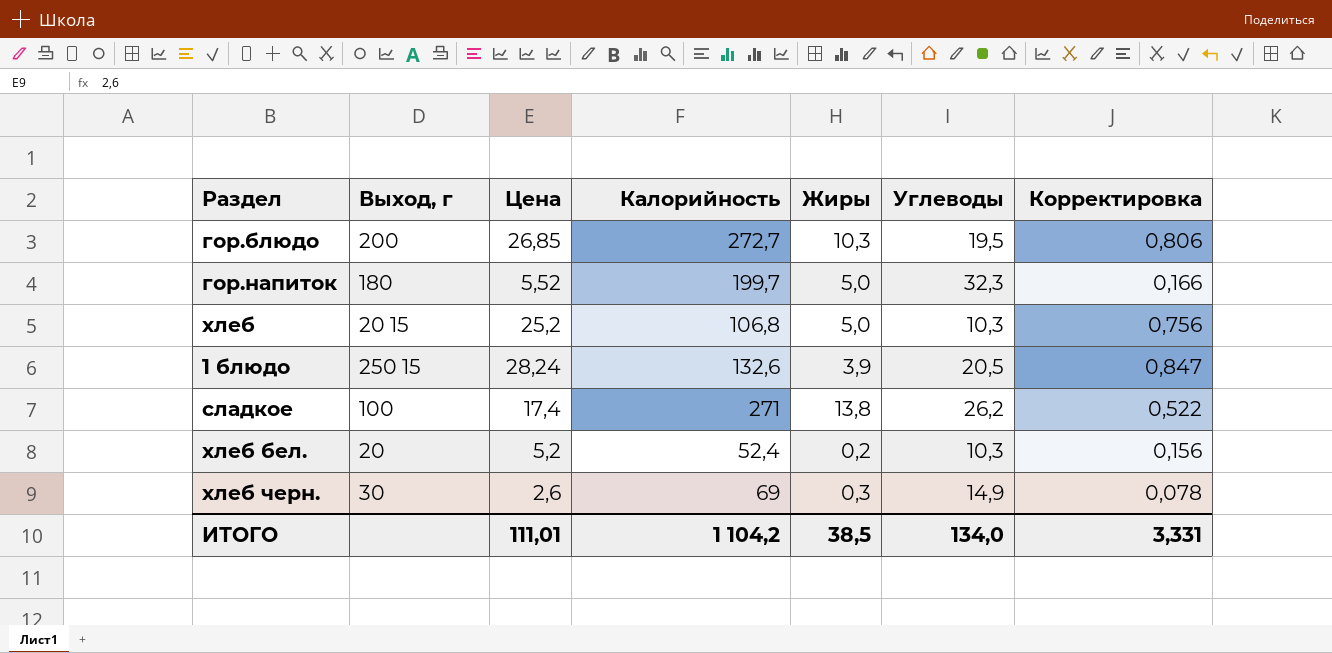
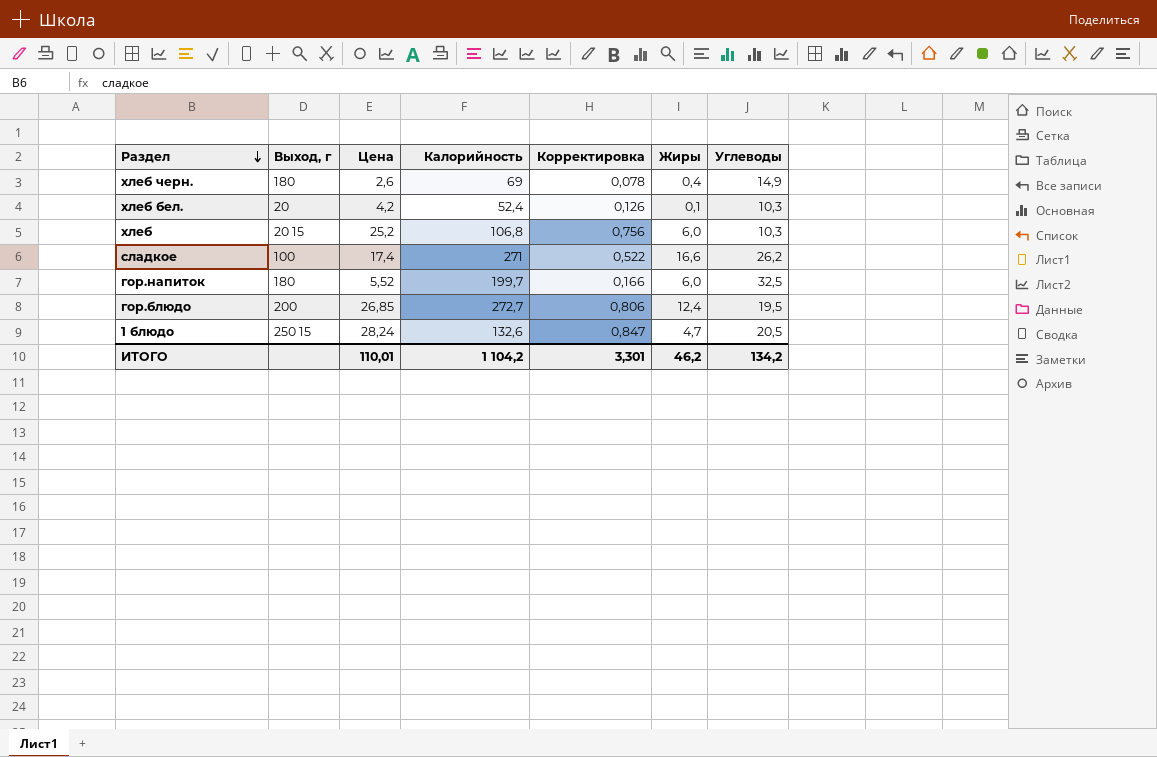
row order: none -> Раздел descending
column Корректировка | position: 7 -> 5
хлеб черн. | Выход, г: 30 -> 180
хлеб черн. | Жиры: 0,3 -> 0,4
хлеб бел. | Цена: 5,2 -> 4,2
хлеб бел. | Корректировка: 0,156 -> 0,126
хлеб бел. | Жиры: 0,2 -> 0,1
хлеб | Жиры: 5,0 -> 6,0
сладкое | Жиры: 13,8 -> 16,6
гор.напиток | Жиры: 5,0 -> 6,0
гор.напиток | Углеводы: 32,3 -> 32,5
гор.блюдо | Жиры: 10,3 -> 12,4
1 блюдо | Жиры: 3,9 -> 4,7
ИТОГО | Цена: 111,01 -> 110,01
ИТОГО | Корректировка: 3,331 -> 3,301
ИТОГО | Жиры: 38,5 -> 46,2
ИТОГО | Углеводы: 134,0 -> 134,2

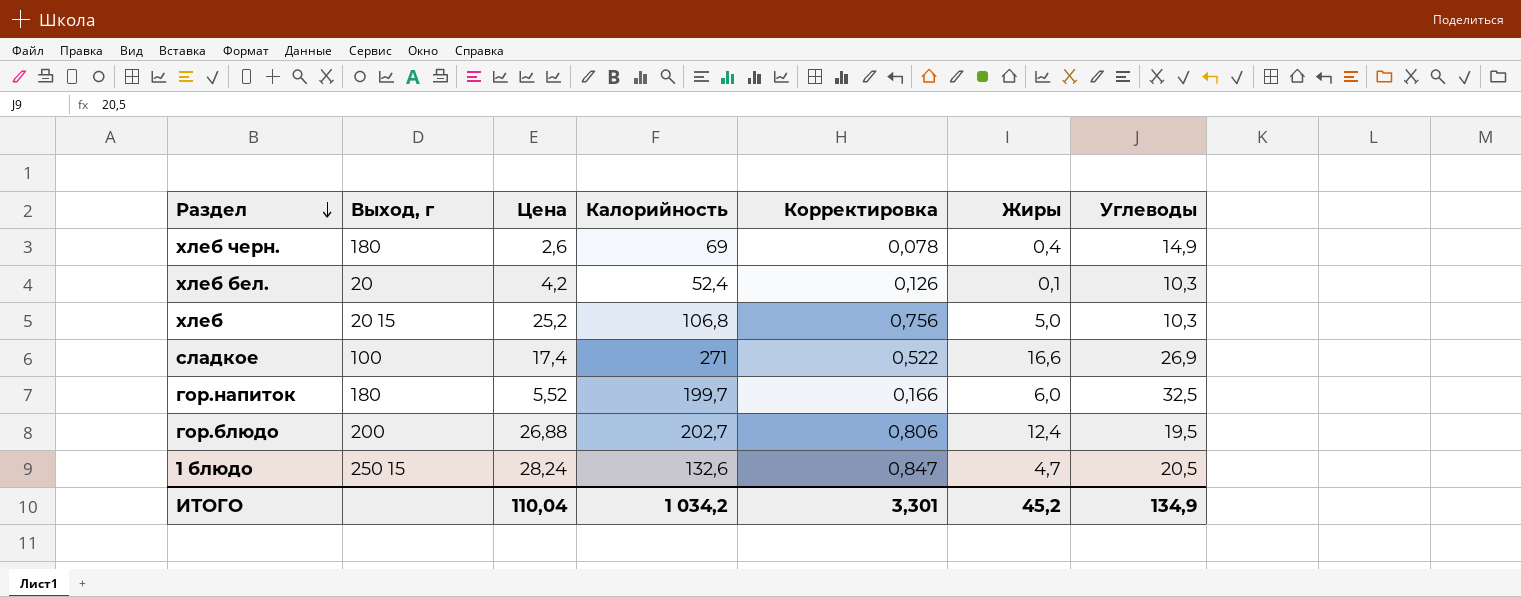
хлеб | Жиры: 6,0 -> 5,0
сладкое | Углеводы: 26,2 -> 26,9
гор.блюдо | Цена: 26,85 -> 26,88
гор.блюдо | Калорийность: 272,7 -> 202,7
ИТОГО | Цена: 110,01 -> 110,04
ИТОГО | Калорийность: 1 104,2 -> 1 034,2
ИТОГО | Жиры: 46,2 -> 45,2
ИТОГО | Углеводы: 134,2 -> 134,9

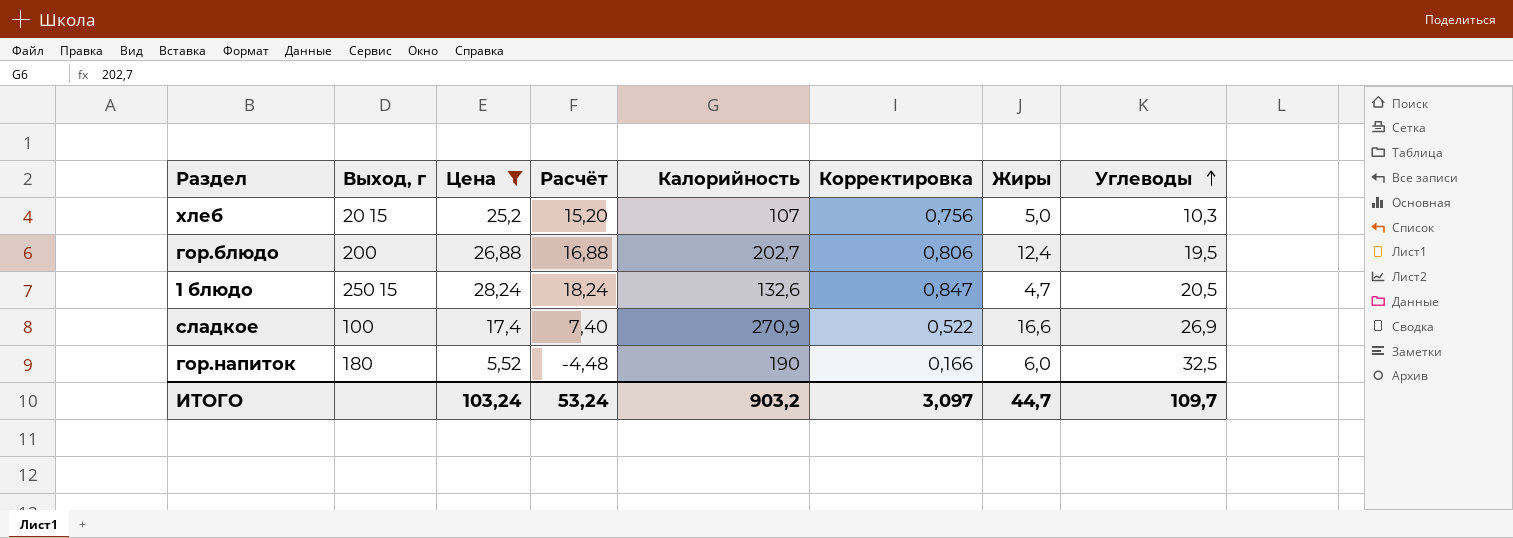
filter: none -> Цена >= 5,52
row order: Раздел descending -> Углеводы ascending
column Расчёт | formula: none -> [Цена] - 10
хлеб | Калорийность: 106,8 -> 107
сладкое | Калорийность: 271 -> 270,9
гор.напиток | Калорийность: 199,7 -> 190
ИТОГО | Цена: 110,04 -> 103,24
ИТОГО | Калорийность: 1 034,2 -> 903,2
ИТОГО | Корректировка: 3,301 -> 3,097
ИТОГО | Жиры: 45,2 -> 44,7
ИТОГО | Углеводы: 134,9 -> 109,7

